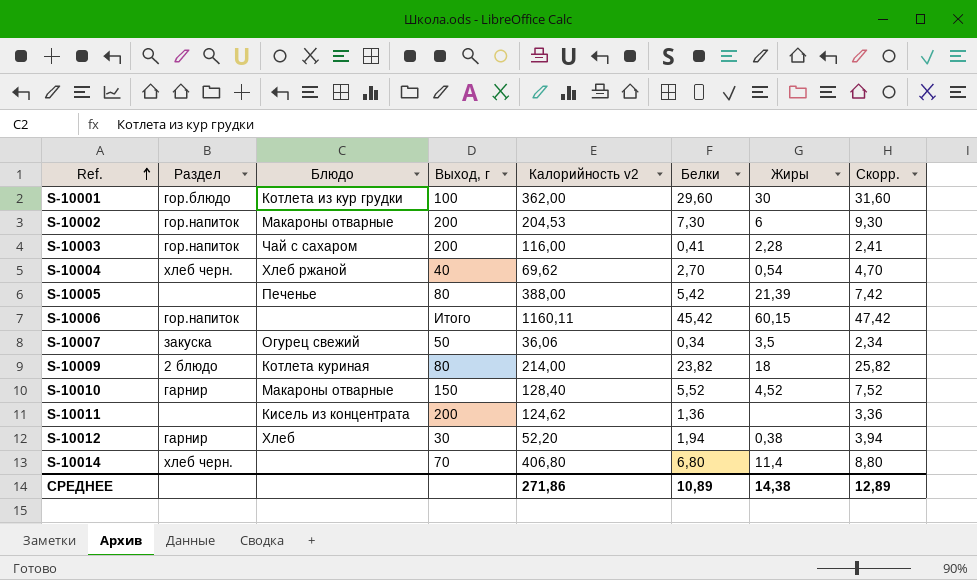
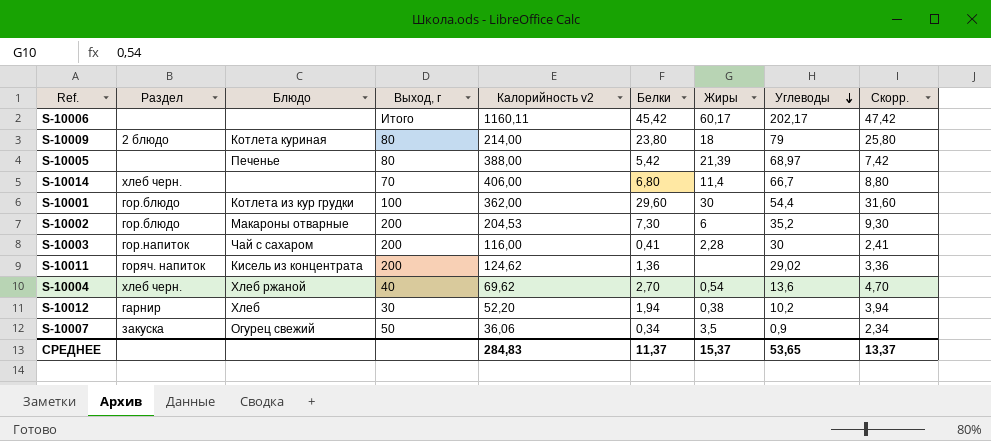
row order: Ref. ascending -> Углеводы descending
column Углеводы | position: none -> 8
row S-10010: гарнир | Макароны отварные | 150 | 128,40 | 5,52 | 4,52 | 7,52 -> none
S-10006 | Раздел: гор.напиток -> none
S-10006 | Жиры: 60,15 -> 60,17
S-10009 | Белки: 23,82 -> 23,80
S-10009 | Скорр.: 25,82 -> 25,80
S-10014 | Калорийность v2: 406,80 -> 406,00
S-10002 | Раздел: гор.напиток -> гор.блюдо
S-10011 | Раздел: none -> горяч. напиток
СРЕДНЕЕ | Калорийность v2: 271,86 -> 284,83
СРЕДНЕЕ | Белки: 10,89 -> 11,37
СРЕДНЕЕ | Жиры: 14,38 -> 15,37
СРЕДНЕЕ | Скорр.: 12,89 -> 13,37

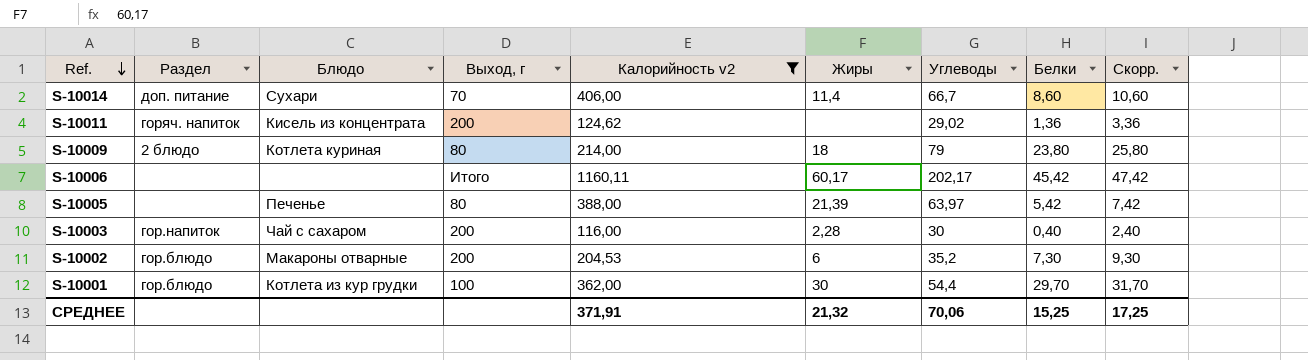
filter: none -> Калорийность v2 >= 116,00
row order: Углеводы descending -> Ref. descending
column Белки | position: 6 -> 8
S-10014 | Раздел: хлеб черн. -> доп. питание
S-10014 | Блюдо: none -> Сухари
S-10014 | Белки: 6,80 -> 8,60
S-10014 | Скорр.: 8,80 -> 10,60
S-10005 | Углеводы: 68,97 -> 63,97
S-10003 | Белки: 0,41 -> 0,40
S-10003 | Скорр.: 2,41 -> 2,40
S-10001 | Белки: 29,60 -> 29,70
S-10001 | Скорр.: 31,60 -> 31,70
СРЕДНЕЕ | Калорийность v2: 284,83 -> 371,91
СРЕДНЕЕ | Жиры: 15,37 -> 21,32
СРЕДНЕЕ | Углеводы: 53,65 -> 70,06
СРЕДНЕЕ | Белки: 11,37 -> 15,25
СРЕДНЕЕ | Скорр.: 13,37 -> 17,25

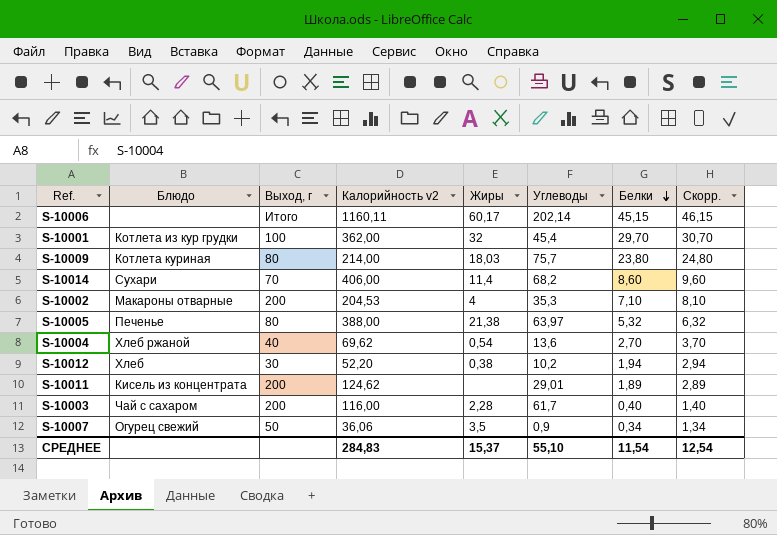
filter: Калорийность v2 >= 116,00 -> none
row order: Ref. descending -> Белки descending
column Раздел | position: 2 -> none
column Скорр. | formula: [Белки] + 2 -> [Белки] + 1
S-10006 | Углеводы: 202,17 -> 202,14
S-10006 | Белки: 45,42 -> 45,15
S-10001 | Жиры: 30 -> 32
S-10001 | Углеводы: 54,4 -> 45,4
S-10009 | Жиры: 18 -> 18,03
S-10009 | Углеводы: 79 -> 75,7
S-10014 | Углеводы: 66,7 -> 68,2
S-10002 | Жиры: 6 -> 4
S-10002 | Углеводы: 35,2 -> 35,3
S-10002 | Белки: 7,30 -> 7,10
S-10005 | Жиры: 21,39 -> 21,38
S-10005 | Белки: 5,42 -> 5,32
S-10011 | Углеводы: 29,02 -> 29,01
S-10011 | Белки: 1,36 -> 1,89
S-10003 | Углеводы: 30 -> 61,7
СРЕДНЕЕ | Калорийность v2: 371,91 -> 284,83
СРЕДНЕЕ | Жиры: 21,32 -> 15,37
СРЕДНЕЕ | Углеводы: 70,06 -> 55,10
СРЕДНЕЕ | Белки: 15,25 -> 11,54
СРЕДНЕЕ | Скорр.: 17,25 -> 12,54

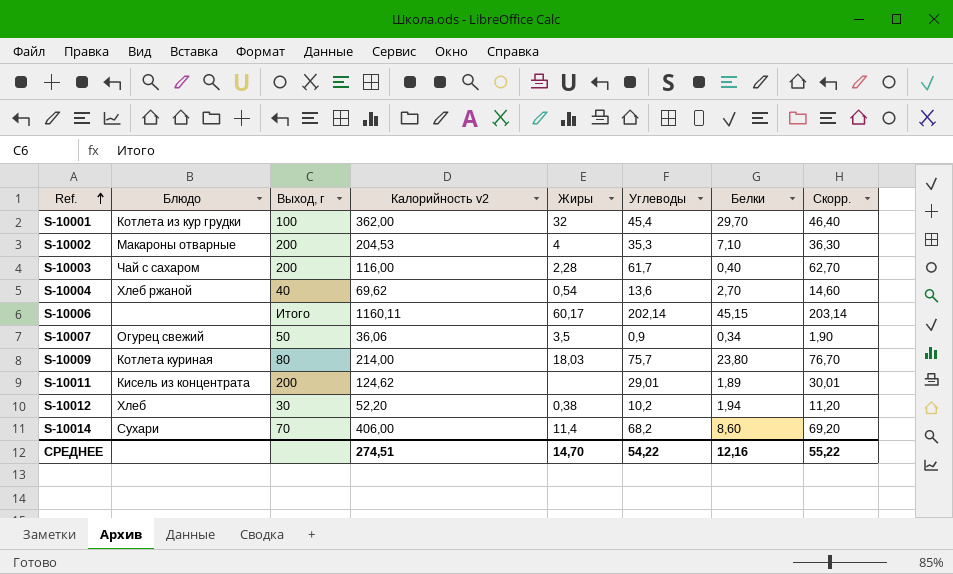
row order: Белки descending -> Ref. ascending
column Скорр. | formula: [Белки] + 1 -> [Углеводы] + 1
row S-10005: Печенье | 80 | 388,00 | 21,38 | 63,97 | 5,32 | 6,32 -> none
СРЕДНЕЕ | Калорийность v2: 284,83 -> 274,51
СРЕДНЕЕ | Жиры: 15,37 -> 14,70
СРЕДНЕЕ | Углеводы: 55,10 -> 54,22
СРЕДНЕЕ | Белки: 11,54 -> 12,16
СРЕДНЕЕ | Скорр.: 12,54 -> 55,22

